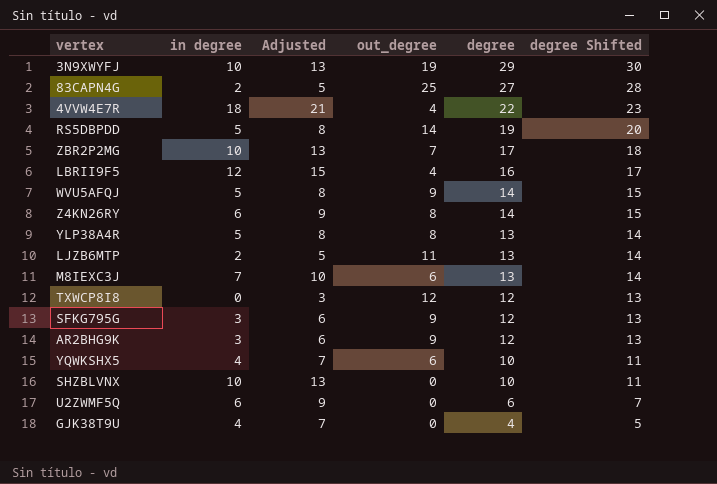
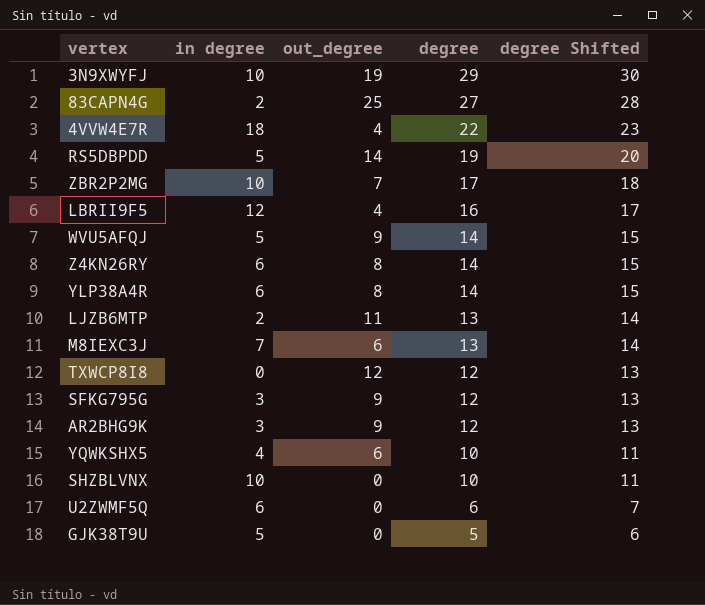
column Adjusted | formula: [in degree] + 3 -> none
YLP38A4R | in degree: 5 -> 6
YLP38A4R | degree: 13 -> 14
YLP38A4R | degree Shifted: 14 -> 15
GJK38T9U | in degree: 4 -> 5
GJK38T9U | degree: 4 -> 5
GJK38T9U | degree Shifted: 5 -> 6

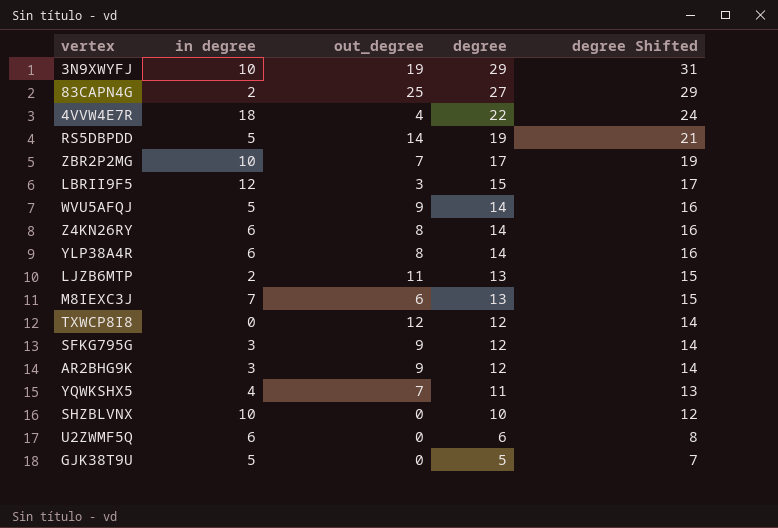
column degree Shifted | formula: [degree] + 1 -> [degree] + 2
LBRII9F5 | out_degree: 4 -> 3
LBRII9F5 | degree: 16 -> 15
YQWKSHX5 | out_degree: 6 -> 7
YQWKSHX5 | degree: 10 -> 11

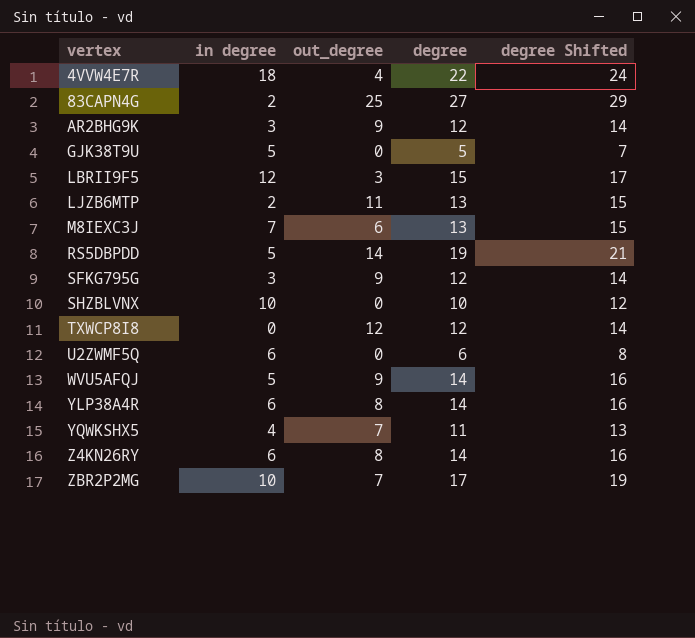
row order: degree descending -> vertex ascending
row 3N9XWYFJ: 10 | 19 | 29 | 31 -> none

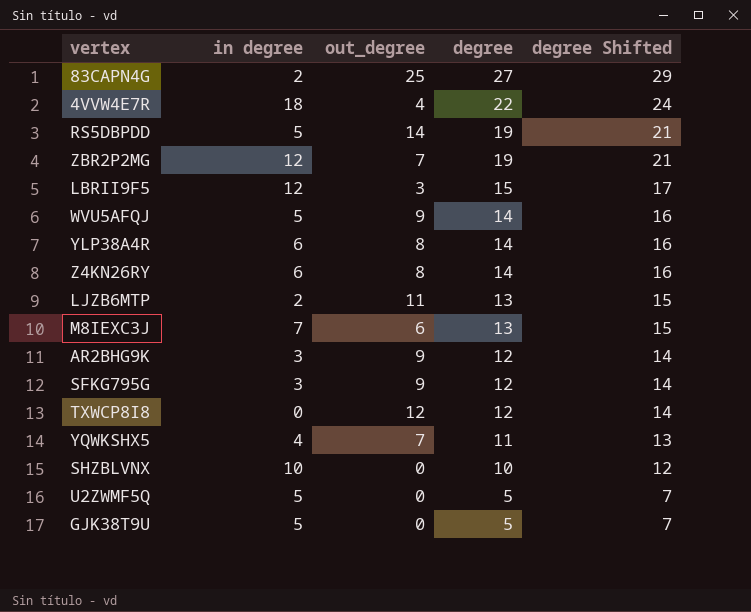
row order: vertex ascending -> degree descending
ZBR2P2MG | in degree: 10 -> 12
ZBR2P2MG | degree: 17 -> 19
ZBR2P2MG | degree Shifted: 19 -> 21
U2ZWMF5Q | in degree: 6 -> 5
U2ZWMF5Q | degree: 6 -> 5
U2ZWMF5Q | degree Shifted: 8 -> 7

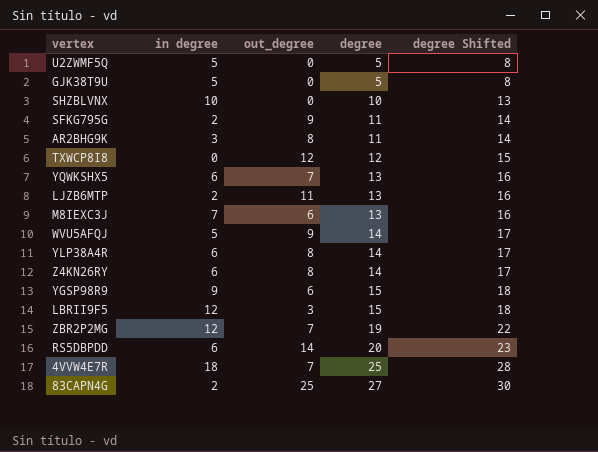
row order: degree descending -> degree ascending
column degree Shifted | formula: [degree] + 2 -> [degree] + 3
SFKG795G | in degree: 3 -> 2
SFKG795G | degree: 12 -> 11
AR2BHG9K | out_degree: 9 -> 8
AR2BHG9K | degree: 12 -> 11
YQWKSHX5 | in degree: 4 -> 6
YQWKSHX5 | degree: 11 -> 13
row YGSP98R9: none -> 9 | 6 | 15 | 18
RS5DBPDD | in degree: 5 -> 6
RS5DBPDD | degree: 19 -> 20
4VVW4E7R | out_degree: 4 -> 7
4VVW4E7R | degree: 22 -> 25

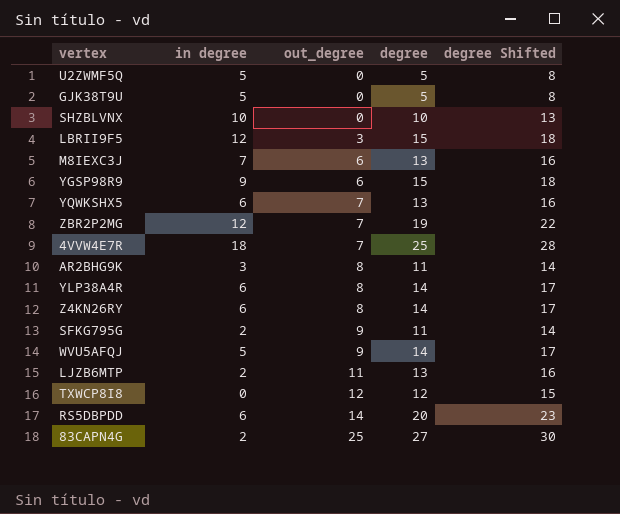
row order: degree ascending -> out_degree ascending

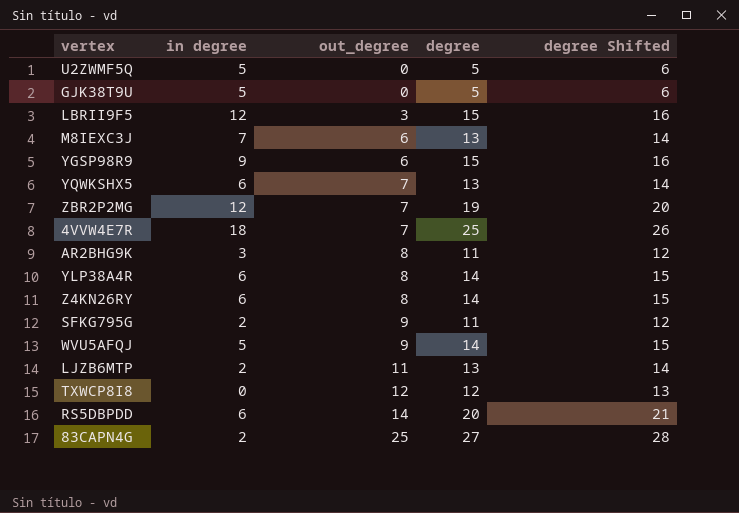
column degree Shifted | formula: [degree] + 3 -> [degree] + 1
row SHZBLVNX: 10 | 0 | 10 | 13 -> none

